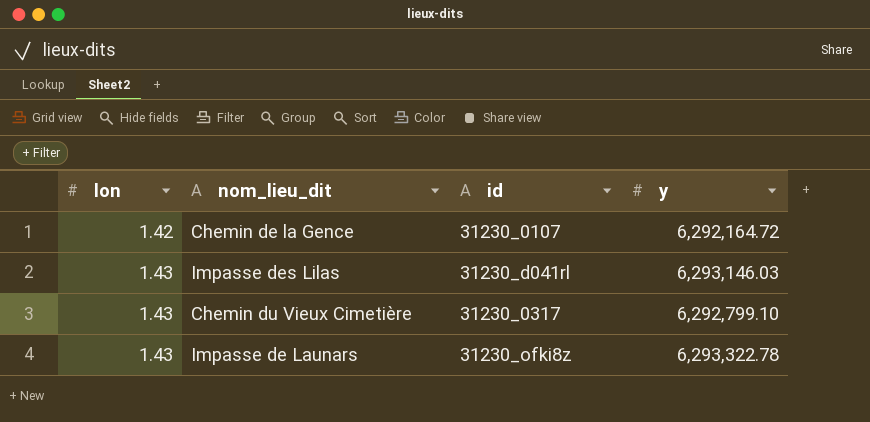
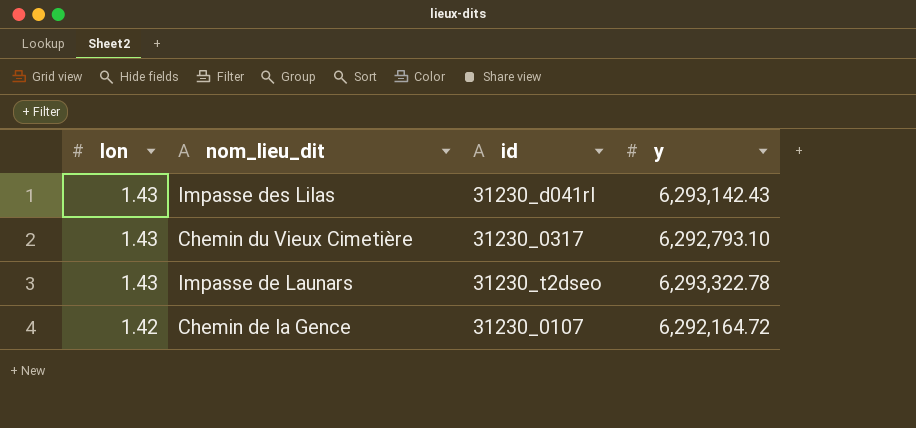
row order: lon ascending -> lon descending
Impasse des Lilas | y: 6,293,146.03 -> 6,293,142.43
Chemin du Vieux Cimetière | y: 6,292,799.10 -> 6,292,793.10
Impasse de Launars | id: 31230_ofki8z -> 31230_t2dseo

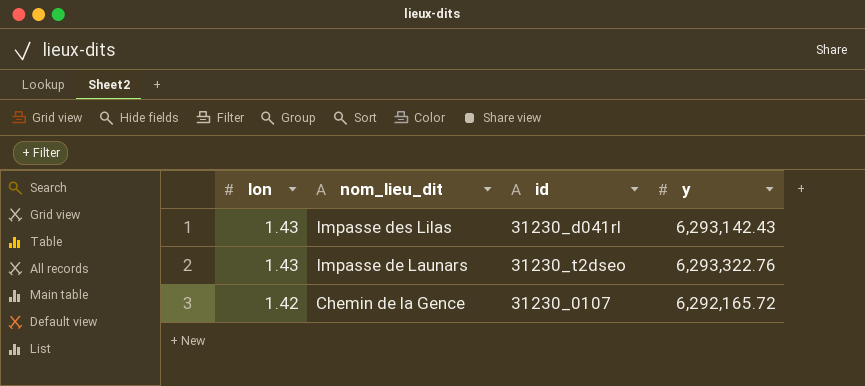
row Chemin du Vieux Cimetière: 1.43 | 31230_0317 | 6,292,793.10 -> none
Impasse de Launars | y: 6,293,322.78 -> 6,293,322.76
Chemin de la Gence | y: 6,292,164.72 -> 6,292,165.72

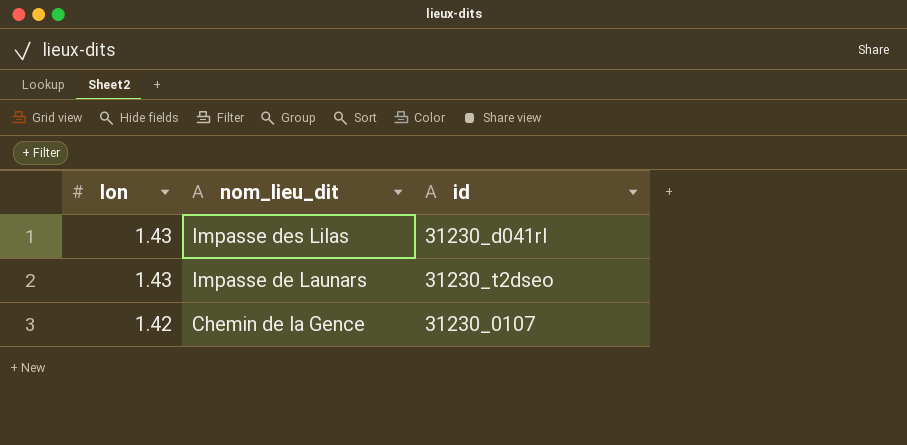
column y | position: 4 -> none

